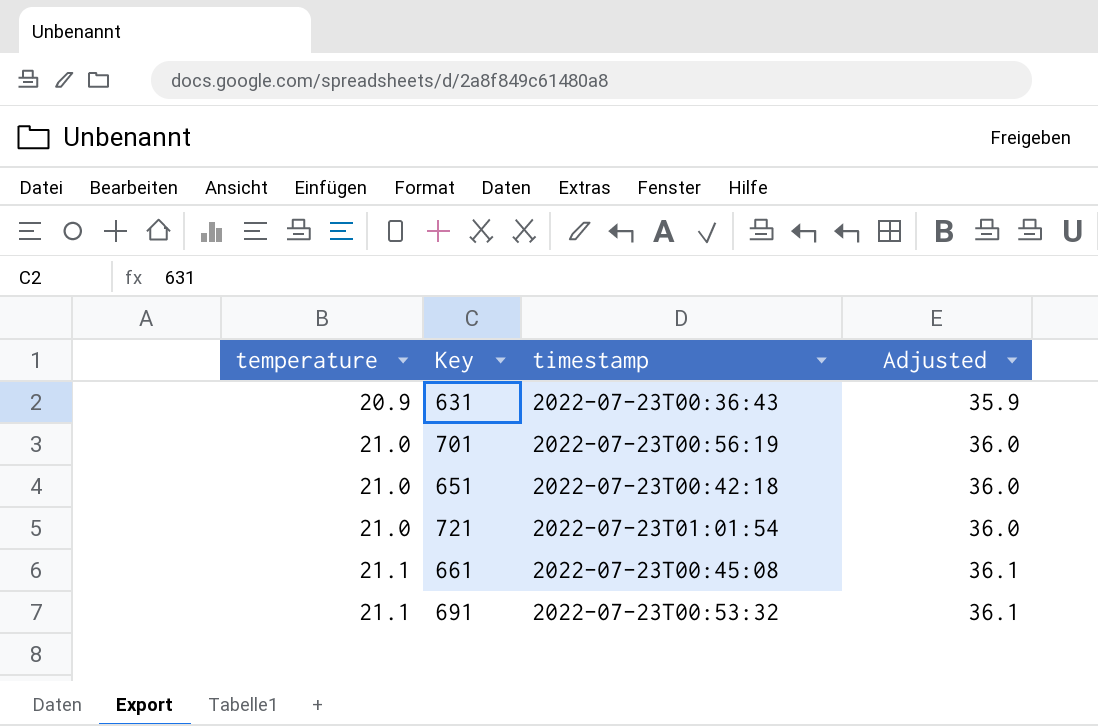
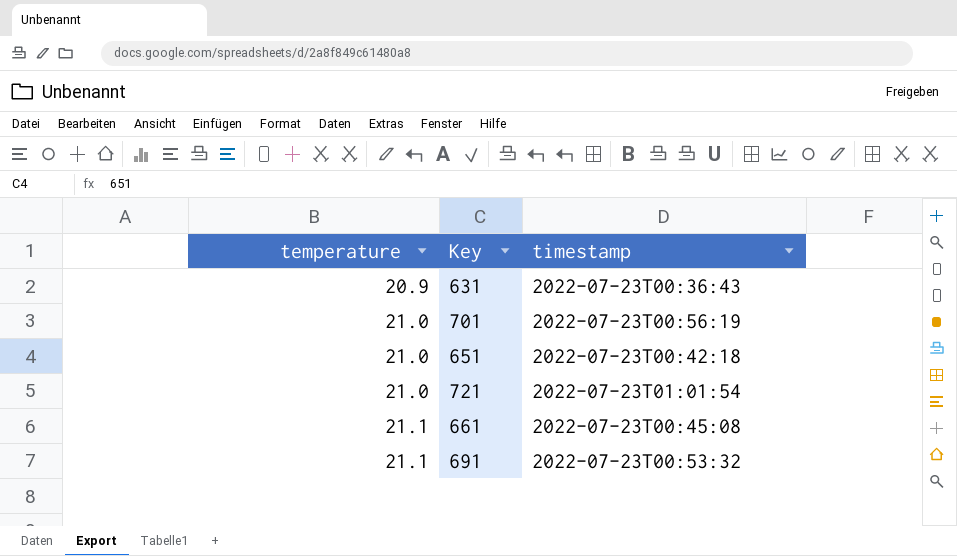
column Adjusted | formula: [temperature] + 15 -> none

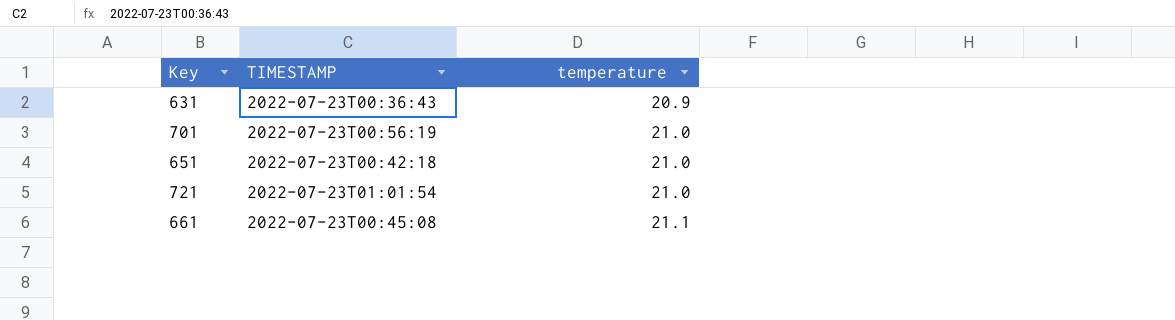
column name: timestamp -> TIMESTAMP
column temperature | position: 1 -> 3
row 691: 21.1 | 2022-07-23T00:53:32 -> none

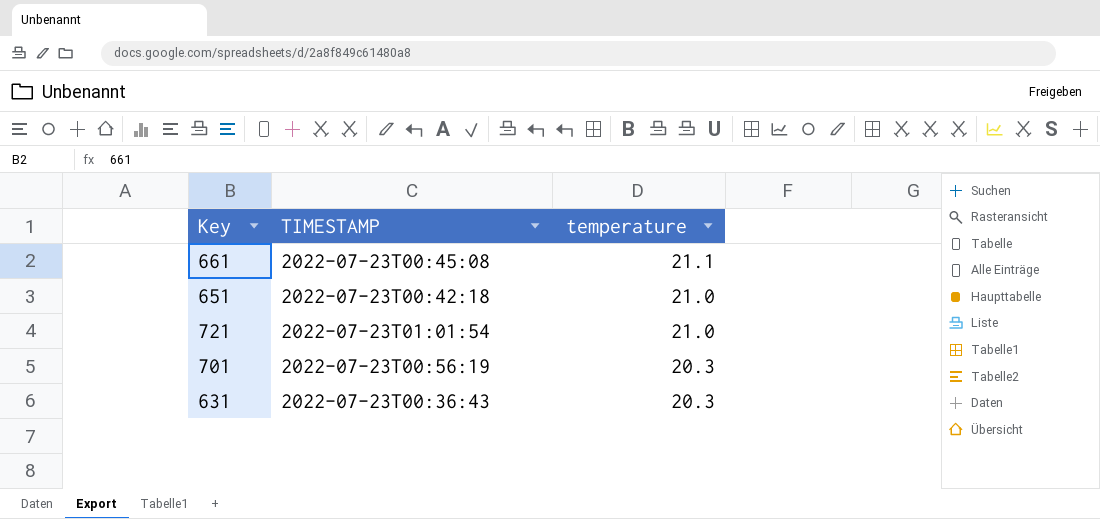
row order: temperature ascending -> temperature descending
701 | temperature: 21.0 -> 20.3
631 | temperature: 20.9 -> 20.3

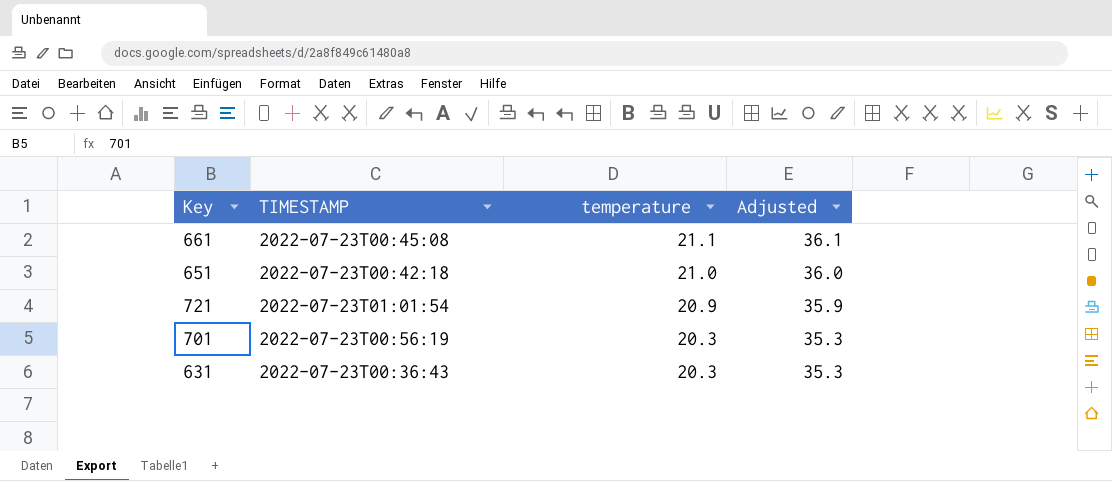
column Adjusted | formula: none -> [temperature] + 15
721 | temperature: 21.0 -> 20.9

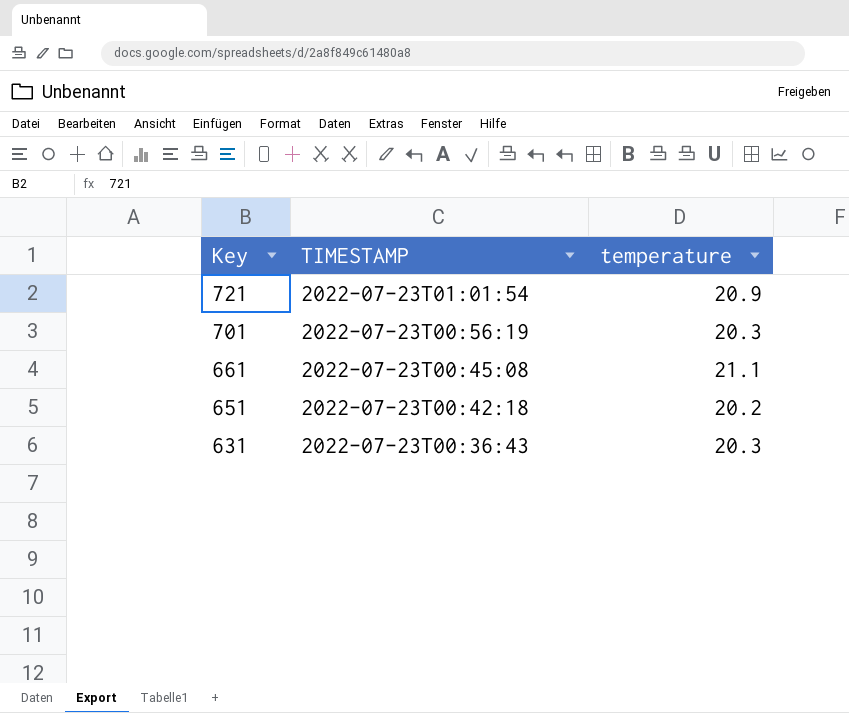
row order: temperature descending -> Key descending
column Adjusted | formula: [temperature] + 15 -> none
651 | temperature: 21.0 -> 20.2

